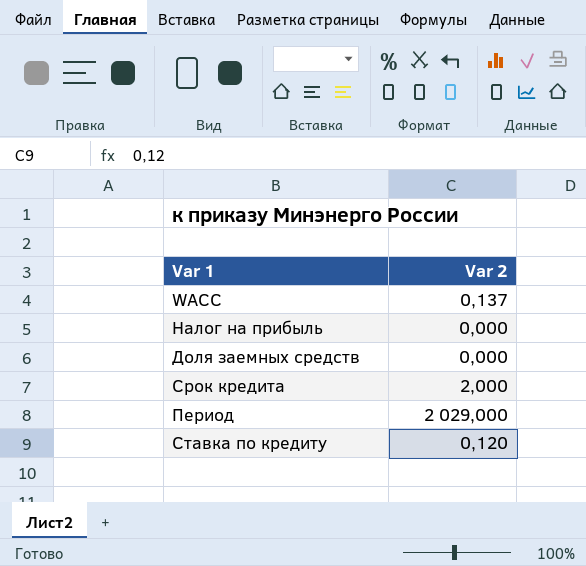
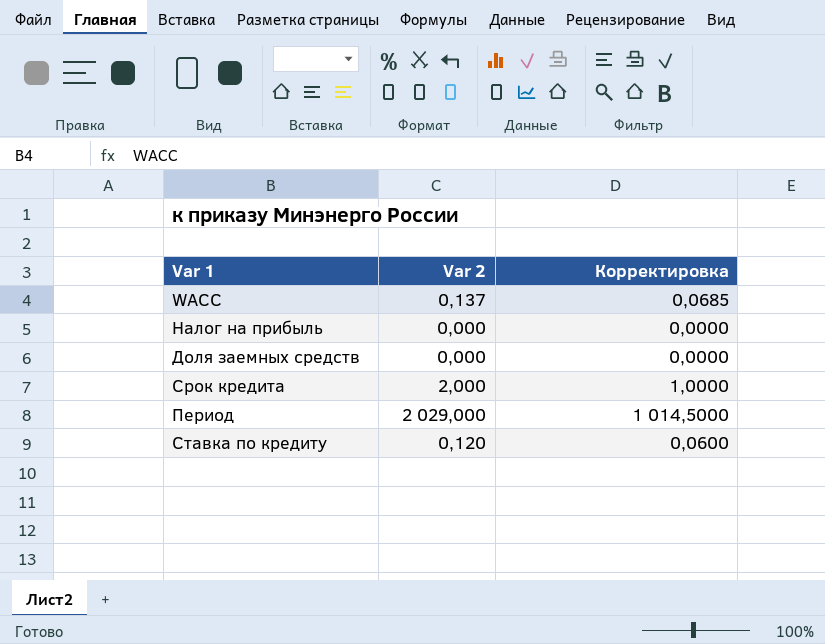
column Корректировка | formula: none -> [Var 2] * 0,5

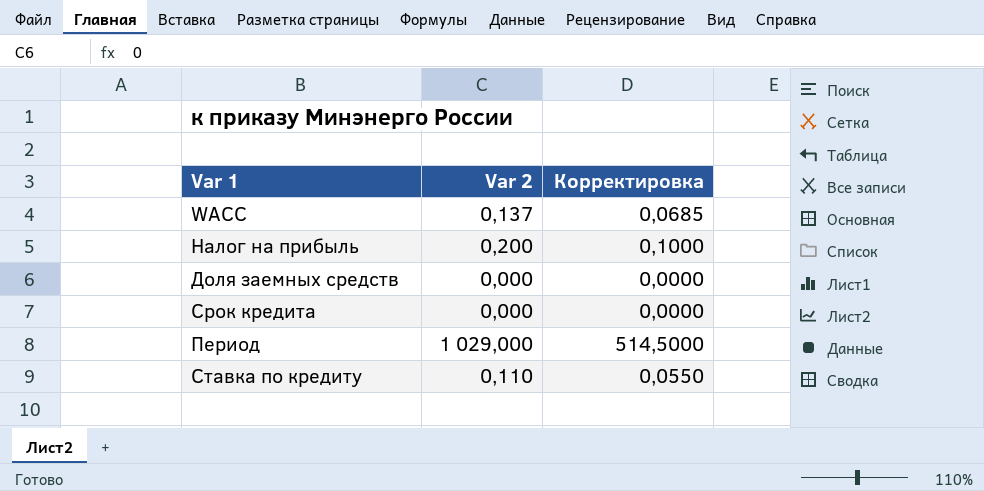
Налог на прибыль | Var 2: 0,000 -> 0,200
Налог на прибыль | Корректировка: 0,0000 -> 0,1000
Срок кредита | Var 2: 2,000 -> 0,000
Срок кредита | Корректировка: 1,0000 -> 0,0000
Период | Var 2: 2 029,000 -> 1 029,000
Период | Корректировка: 1 014,5000 -> 514,5000
Ставка по кредиту | Var 2: 0,120 -> 0,110
Ставка по кредиту | Корректировка: 0,0600 -> 0,0550

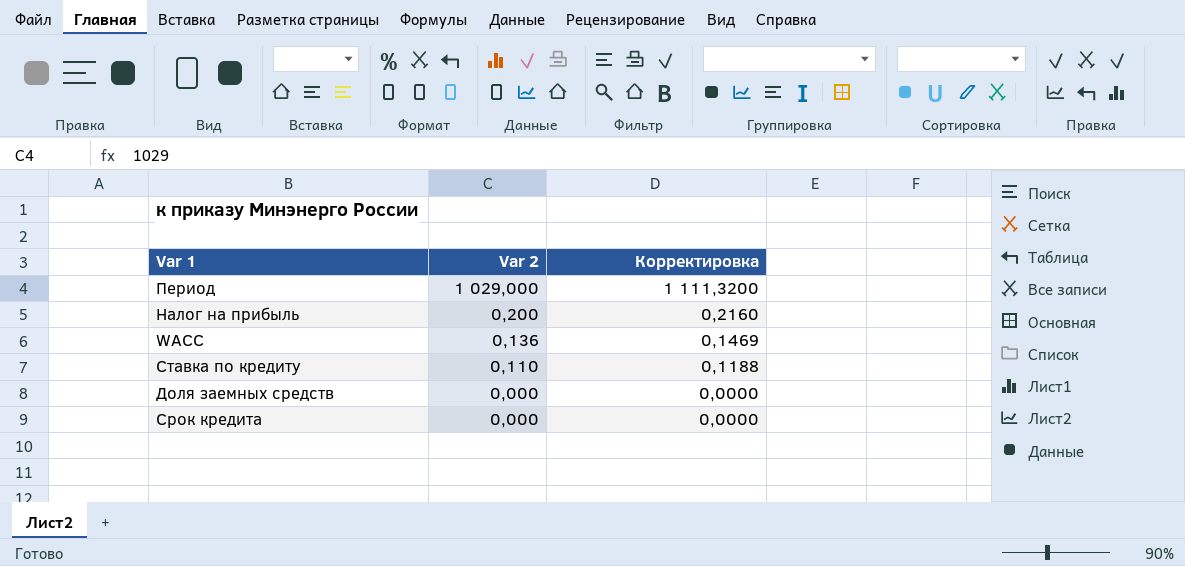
row order: none -> Var 2 descending
column Корректировка | formula: [Var 2] * 0,5 -> [Var 2] * 1,08
WACC | Var 2: 0,137 -> 0,136

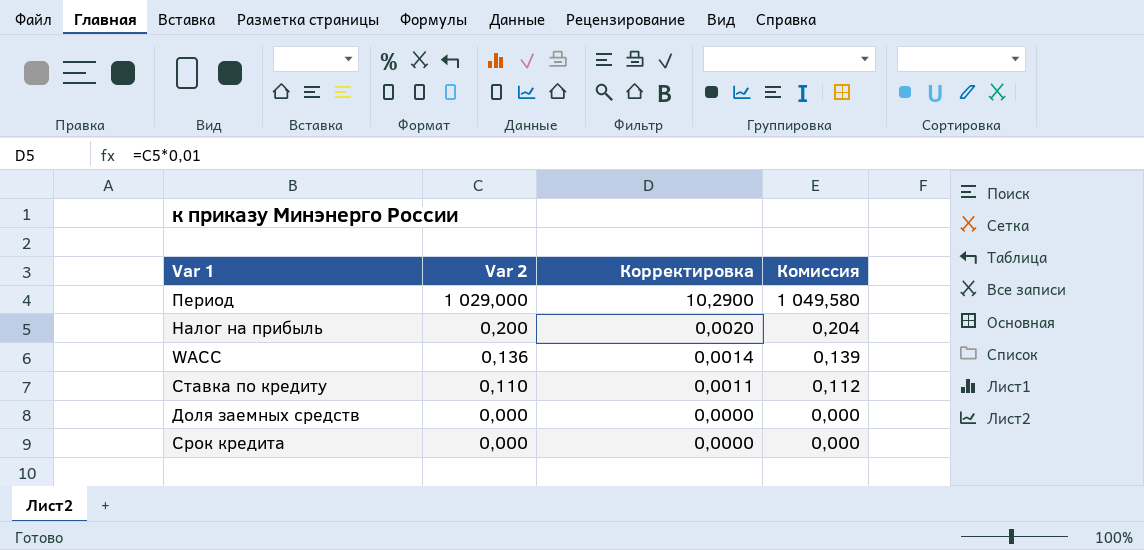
column Корректировка | formula: [Var 2] * 1,08 -> [Var 2] * 0,01
column Комиссия | formula: none -> [Var 2] * 1,02

